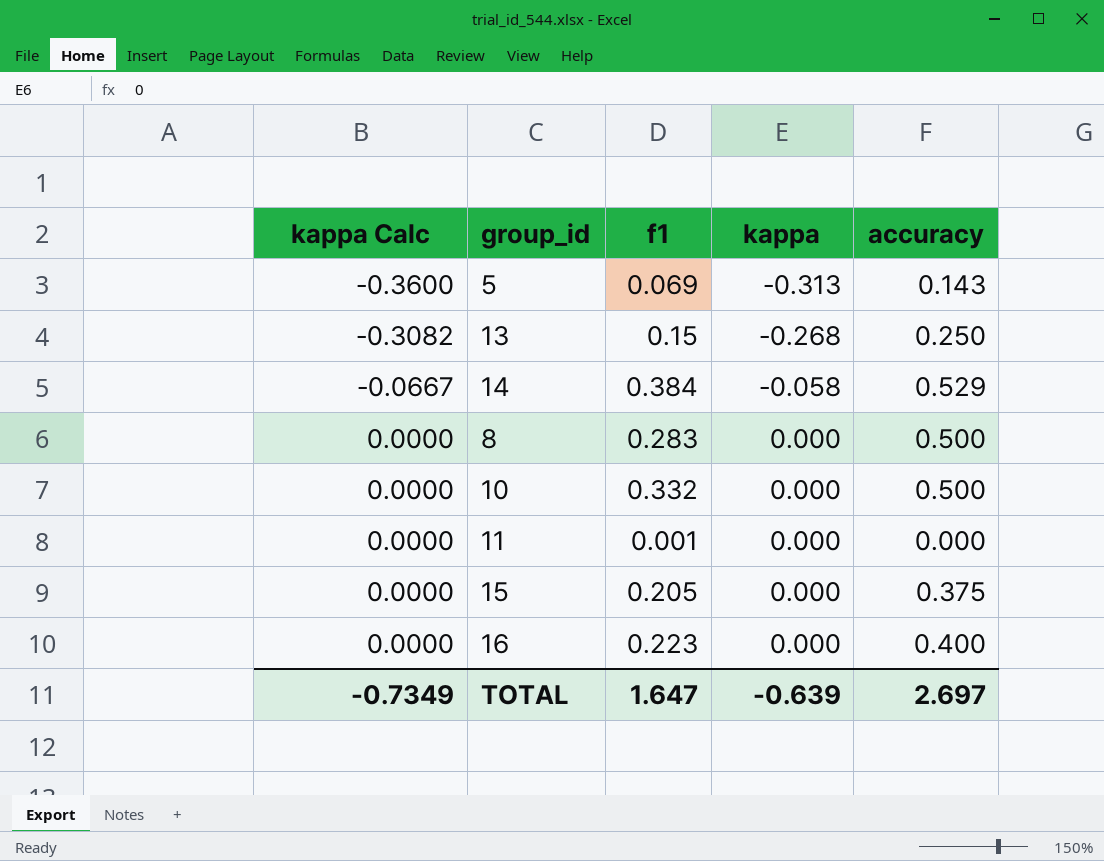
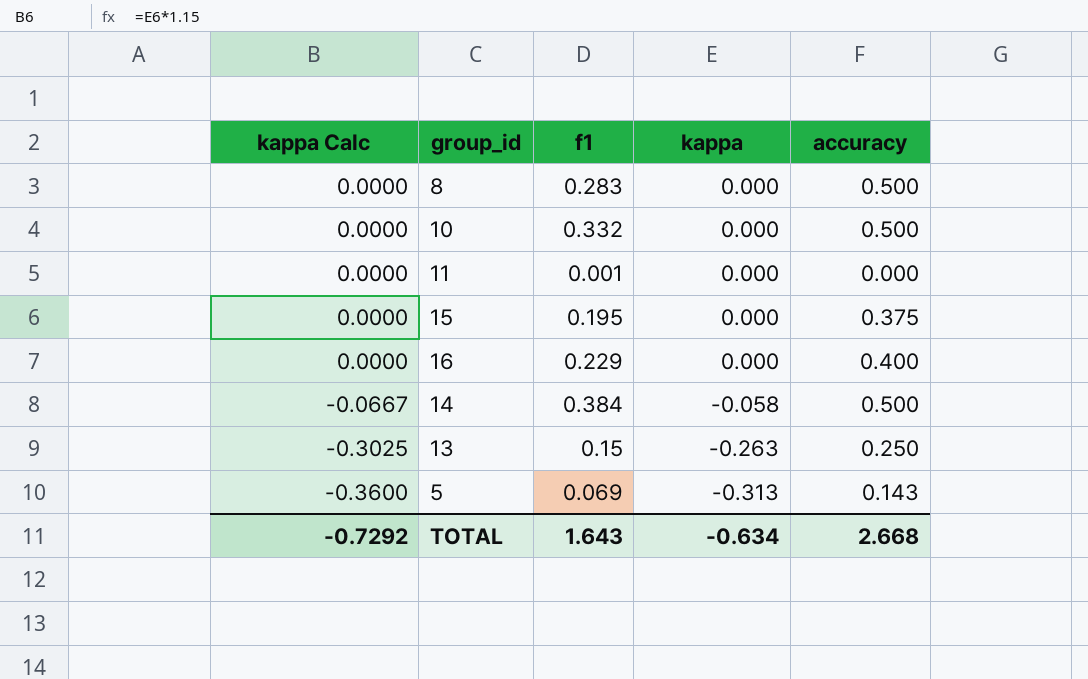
row order: kappa Calc ascending -> kappa Calc descending
15 | f1: 0.205 -> 0.195
16 | f1: 0.223 -> 0.229
14 | accuracy: 0.529 -> 0.500
13 | kappa Calc: -0.3082 -> -0.3025
13 | kappa: -0.268 -> -0.263
TOTAL | kappa Calc: -0.7349 -> -0.7292
TOTAL | f1: 1.647 -> 1.643
TOTAL | kappa: -0.639 -> -0.634
TOTAL | accuracy: 2.697 -> 2.668

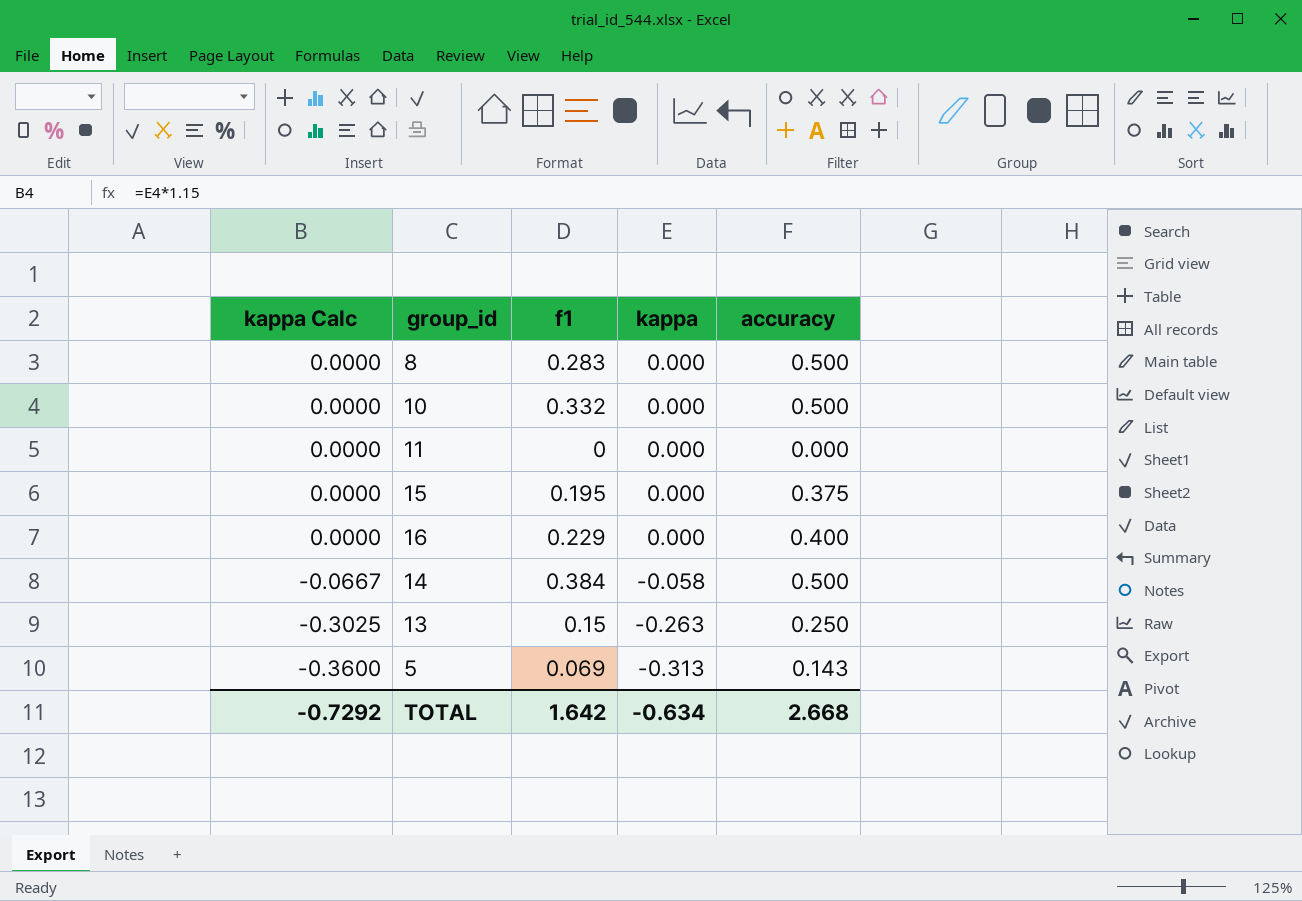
11 | f1: 0.001 -> 0
TOTAL | f1: 1.643 -> 1.642

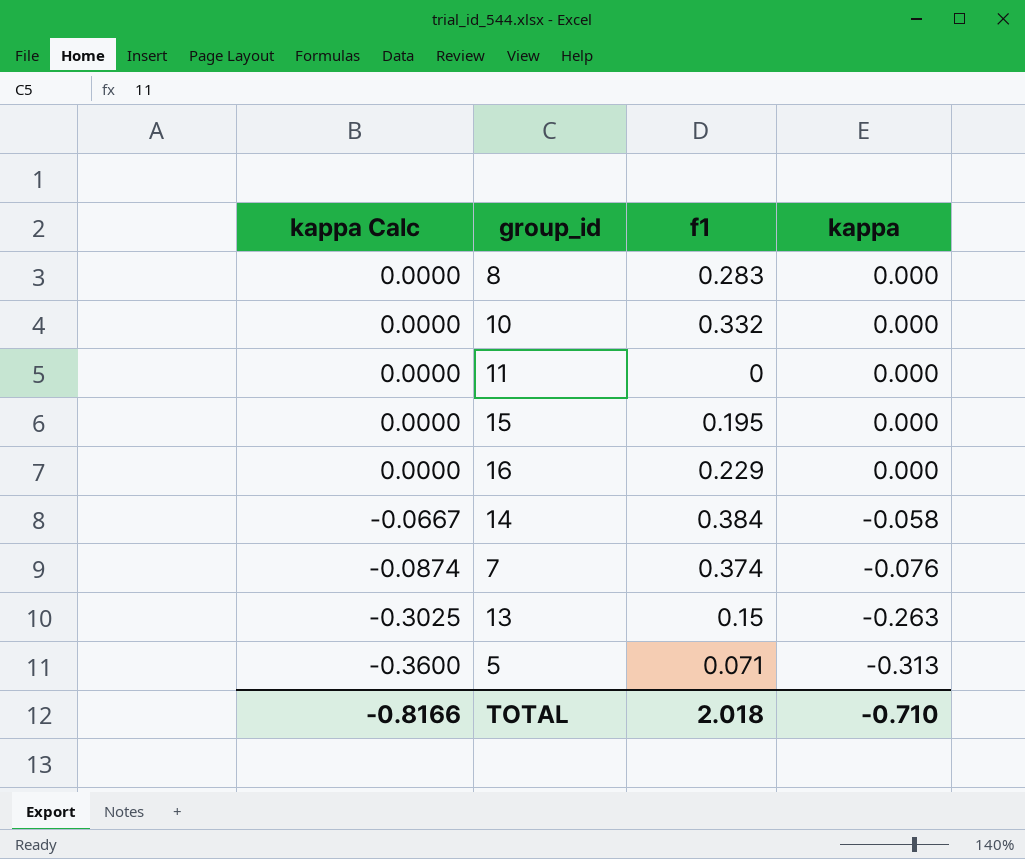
column accuracy | position: 5 -> none
row 7: none -> -0.0874 | 0.374 | -0.076
5 | f1: 0.069 -> 0.071
TOTAL | kappa Calc: -0.7292 -> -0.8166
TOTAL | f1: 1.642 -> 2.018
TOTAL | kappa: -0.634 -> -0.710

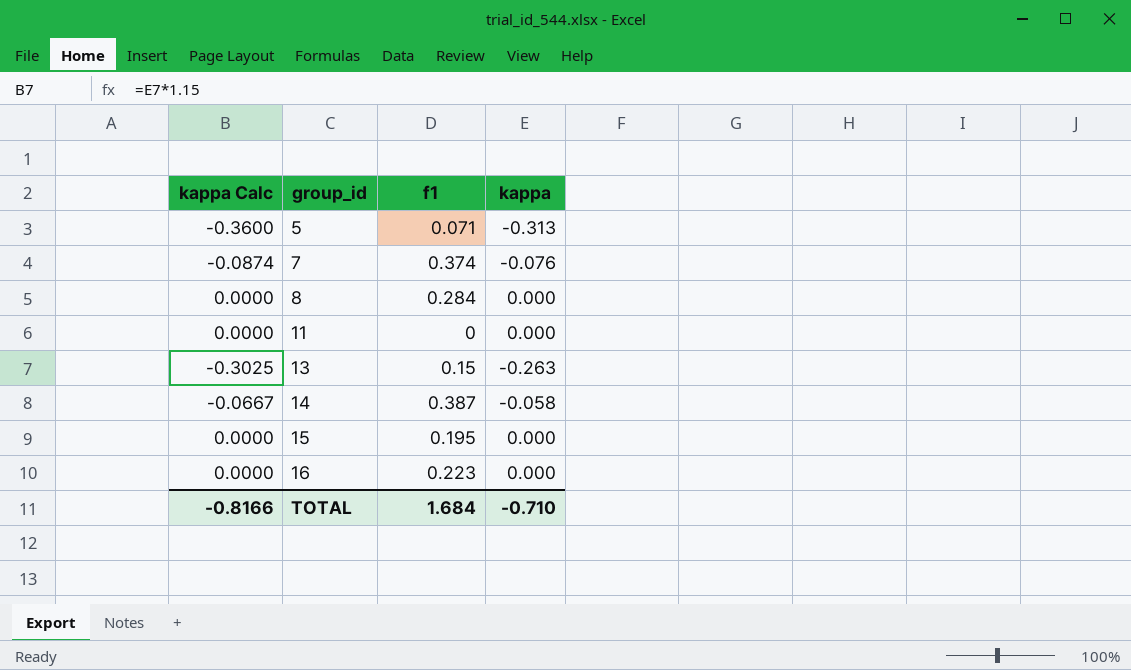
row order: kappa Calc descending -> group_id ascending
row 10: 0.0000 | 0.332 | 0.000 -> none
8 | f1: 0.283 -> 0.284
14 | f1: 0.384 -> 0.387
16 | f1: 0.229 -> 0.223
TOTAL | f1: 2.018 -> 1.684

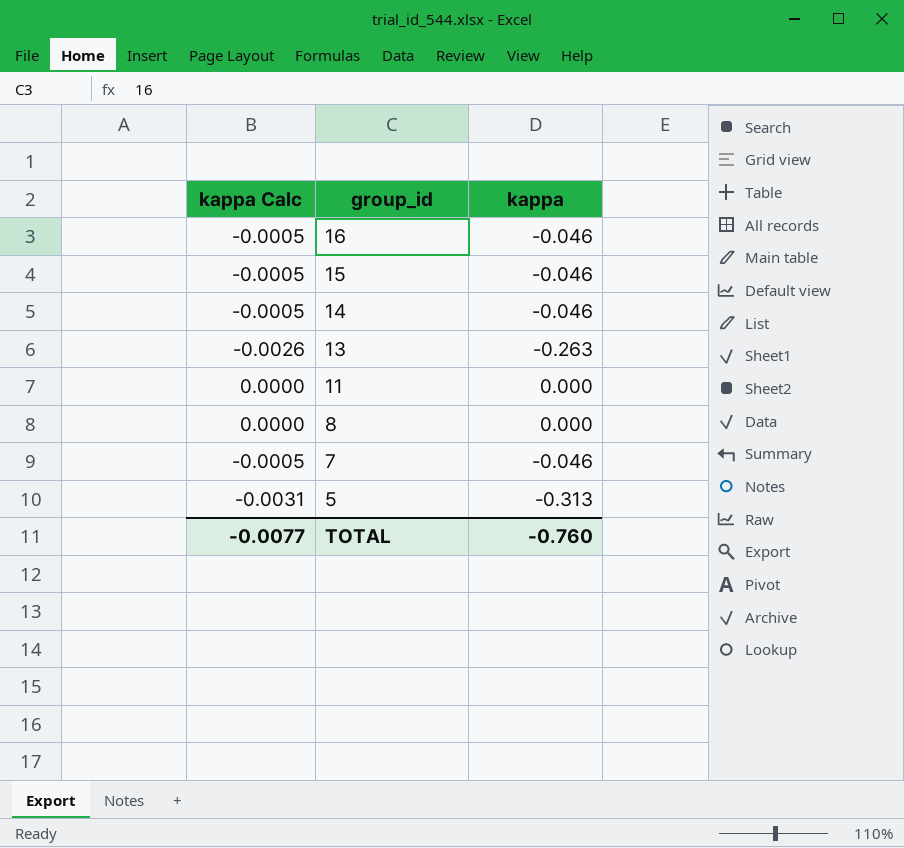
row order: group_id ascending -> group_id descending
column f1 | position: 3 -> none
column kappa Calc | formula: [kappa] * 1.15 -> [kappa] * 0.01
16 | kappa: 0.000 -> -0.046
15 | kappa: 0.000 -> -0.046
14 | kappa: -0.058 -> -0.046
7 | kappa: -0.076 -> -0.046
TOTAL | kappa Calc: -0.8166 -> -0.0077
TOTAL | kappa: -0.710 -> -0.760

